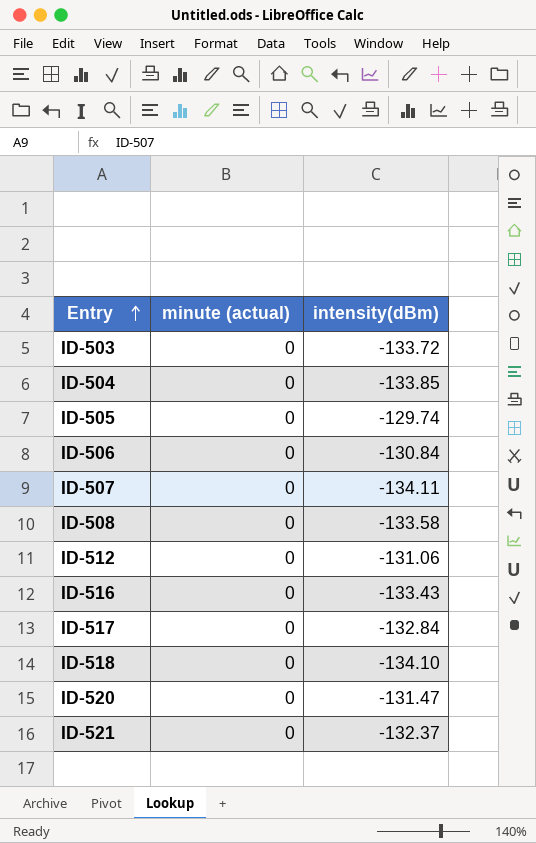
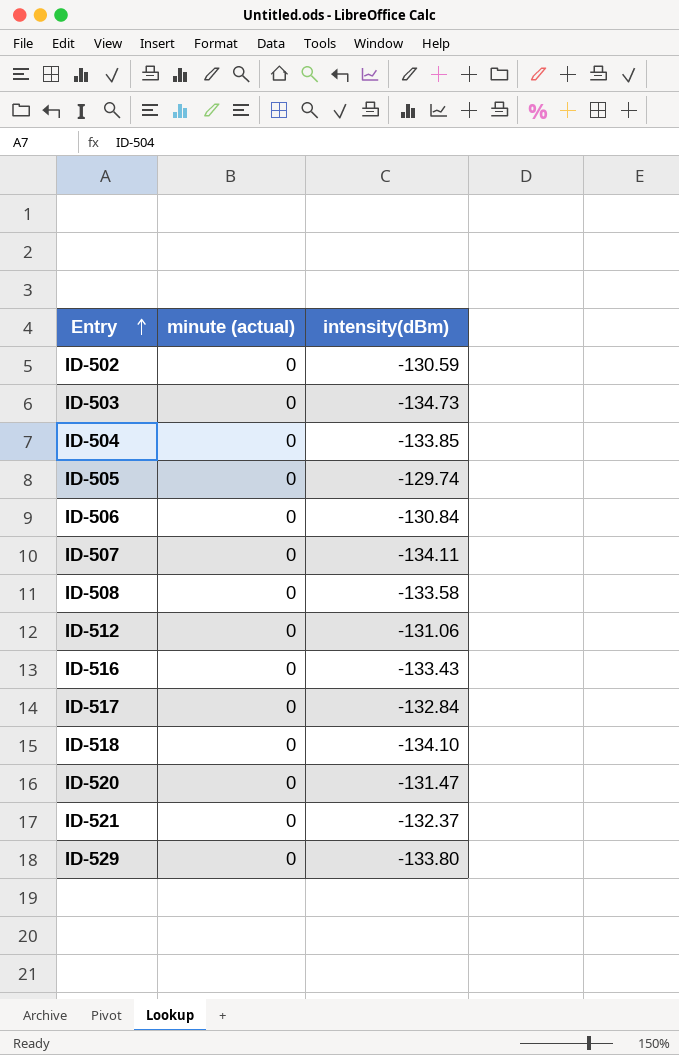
row ID-502: none -> 0 | -130.59
ID-503 | intensity(dBm): -133.72 -> -134.73
row ID-529: none -> 0 | -133.80

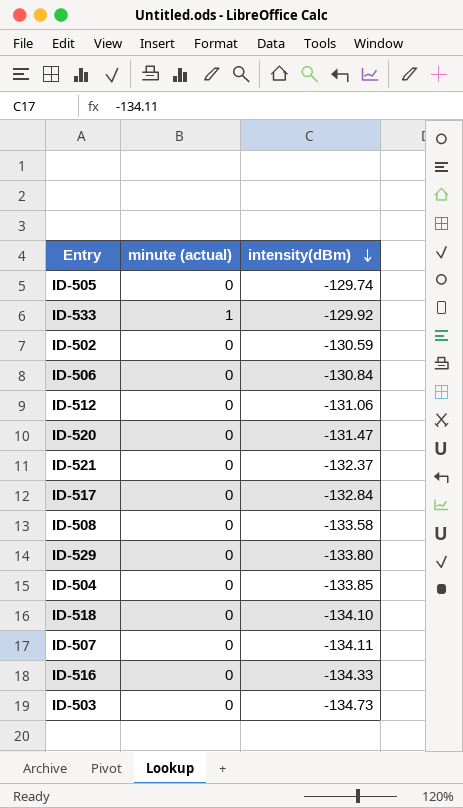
row order: Entry ascending -> intensity(dBm) descending
row ID-533: none -> 1 | -129.92
ID-516 | intensity(dBm): -133.43 -> -134.33

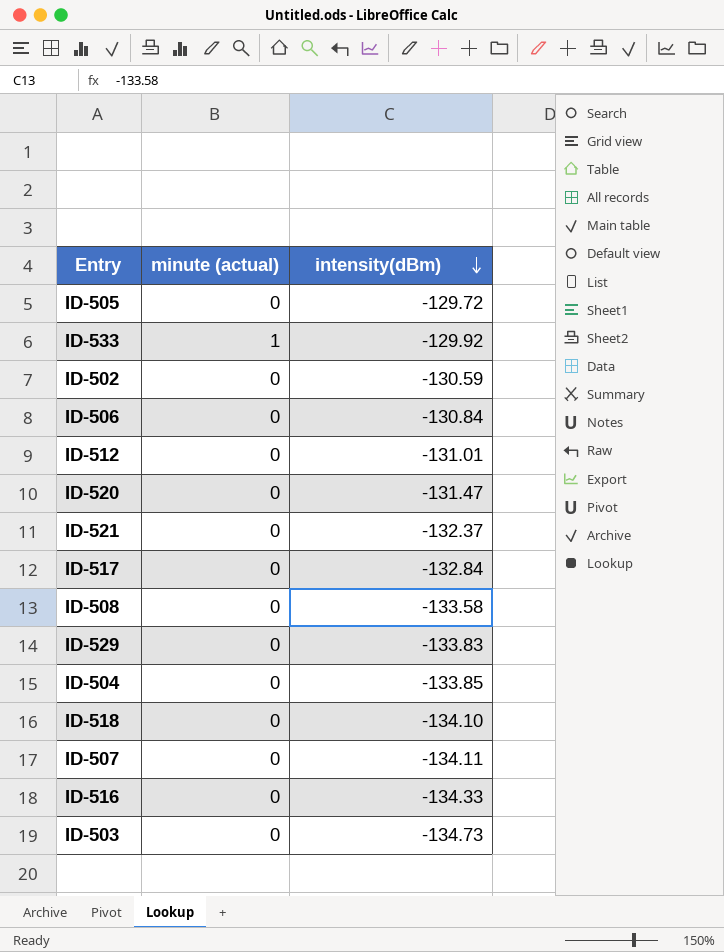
ID-505 | intensity(dBm): -129.74 -> -129.72
ID-512 | intensity(dBm): -131.06 -> -131.01
ID-529 | intensity(dBm): -133.80 -> -133.83

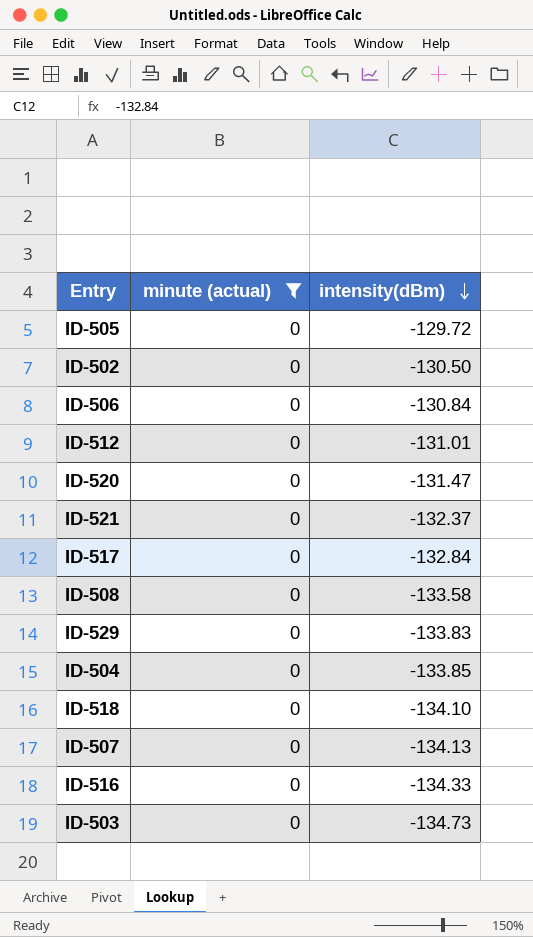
filter: none -> minute (actual) = 0
ID-502 | intensity(dBm): -130.59 -> -130.50
ID-507 | intensity(dBm): -134.11 -> -134.13

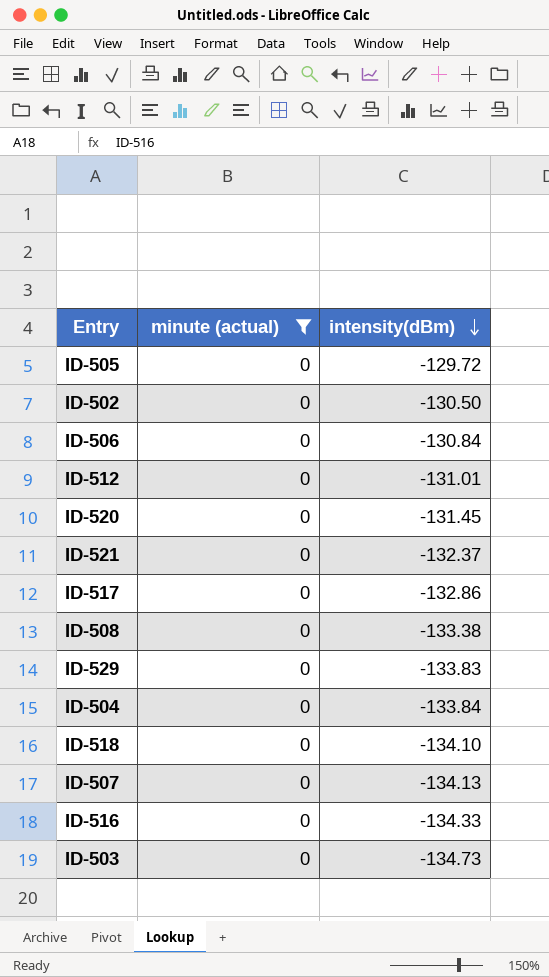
ID-520 | intensity(dBm): -131.47 -> -131.45
ID-517 | intensity(dBm): -132.84 -> -132.86
ID-508 | intensity(dBm): -133.58 -> -133.38
ID-504 | intensity(dBm): -133.85 -> -133.84

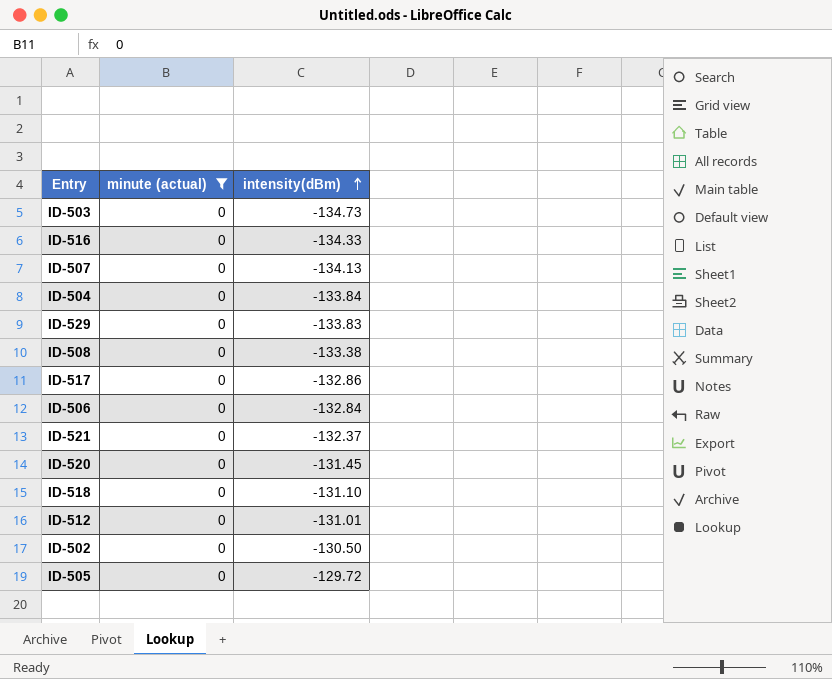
row order: intensity(dBm) descending -> intensity(dBm) ascending
ID-506 | intensity(dBm): -130.84 -> -132.84
ID-518 | intensity(dBm): -134.10 -> -131.10

